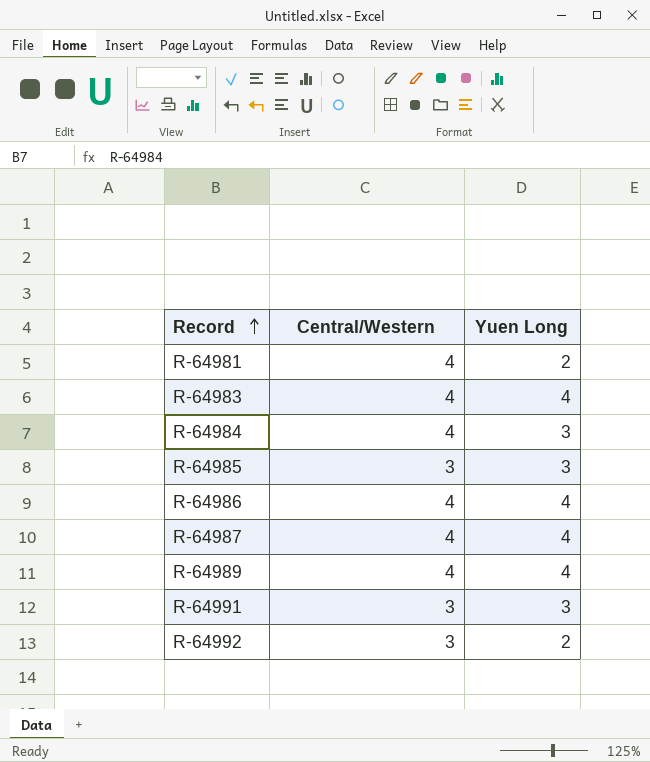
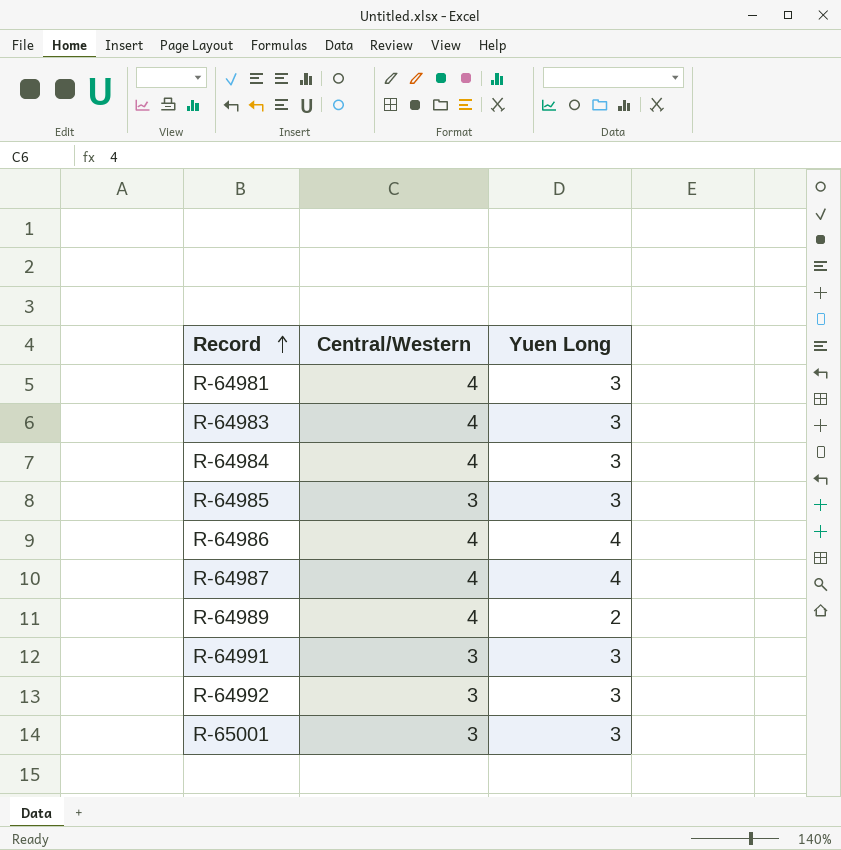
R-64981 | Yuen Long: 2 -> 3
R-64983 | Yuen Long: 4 -> 3
R-64989 | Yuen Long: 4 -> 2
R-64992 | Yuen Long: 2 -> 3
row R-65001: none -> 3 | 3

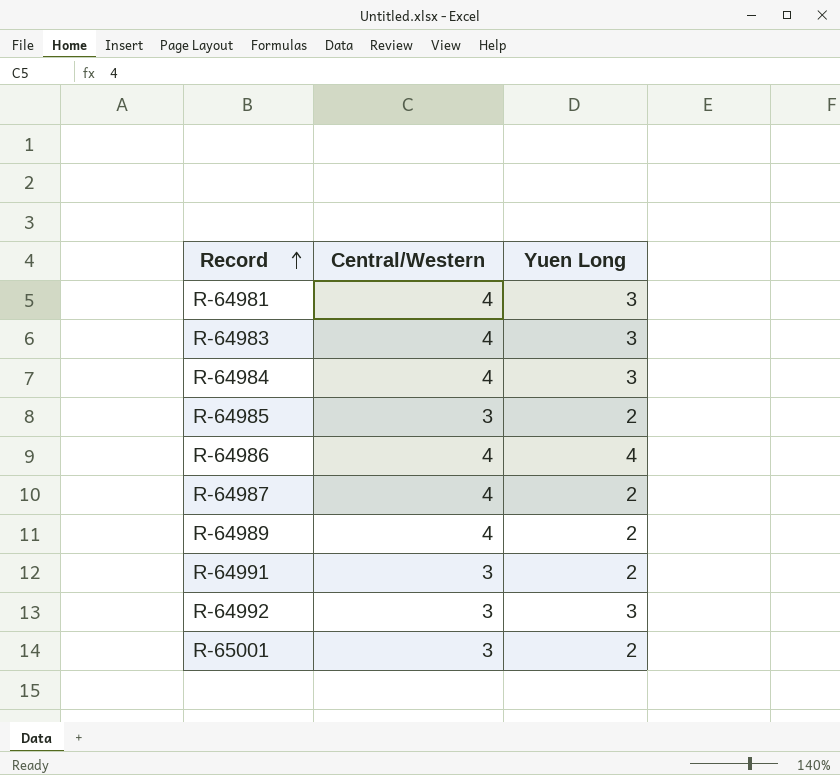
R-64985 | Yuen Long: 3 -> 2
R-64987 | Yuen Long: 4 -> 2
R-64991 | Yuen Long: 3 -> 2
R-65001 | Yuen Long: 3 -> 2

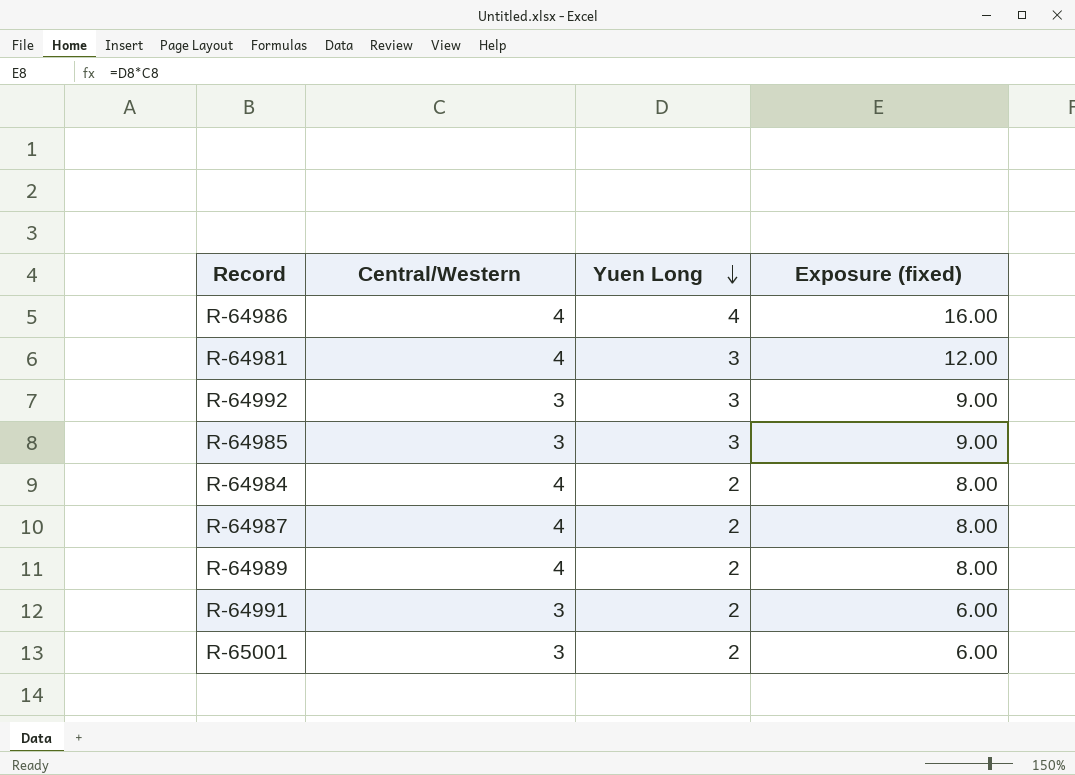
row order: Record ascending -> Yuen Long descending
column Exposure (fixed) | formula: none -> [Central/Western] * [Yuen Long]
row R-64983: 4 | 3 -> none
R-64985 | Yuen Long: 2 -> 3
R-64984 | Yuen Long: 3 -> 2

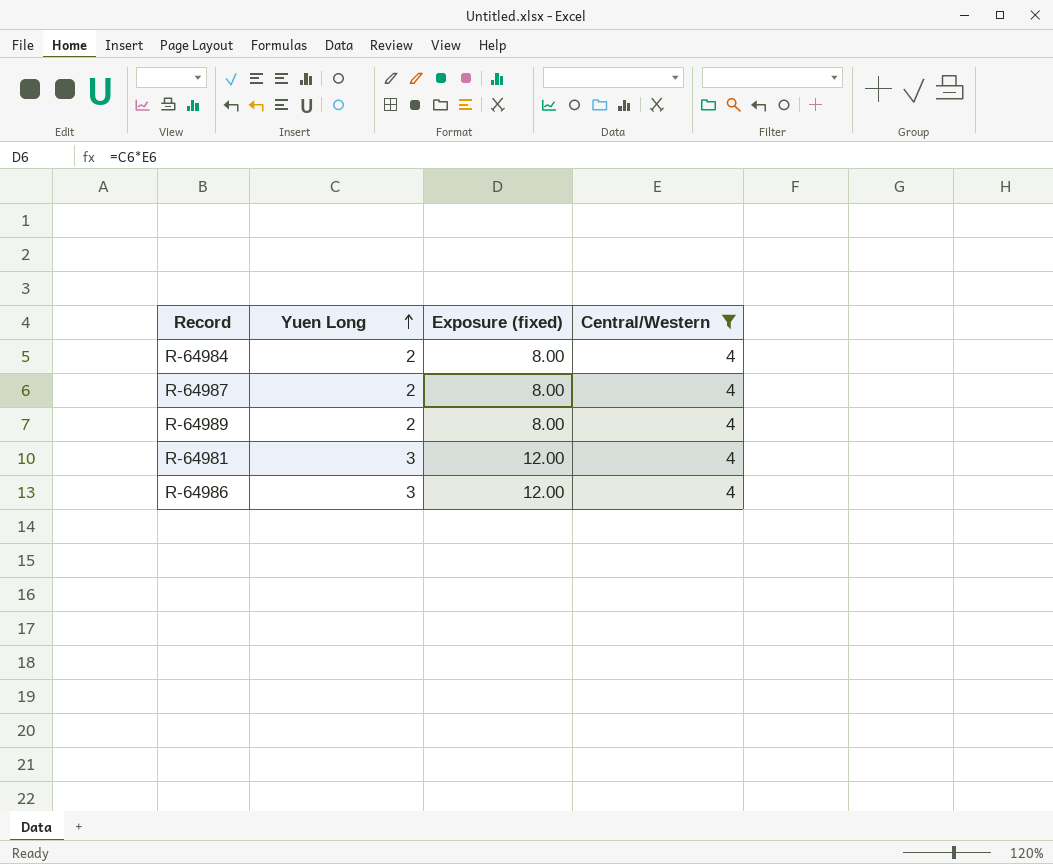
filter: none -> Central/Western = 4
row order: Yuen Long descending -> Yuen Long ascending
column Central/Western | position: 2 -> 4
R-64986 | Yuen Long: 4 -> 3
R-64986 | Exposure (fixed): 16.00 -> 12.00

